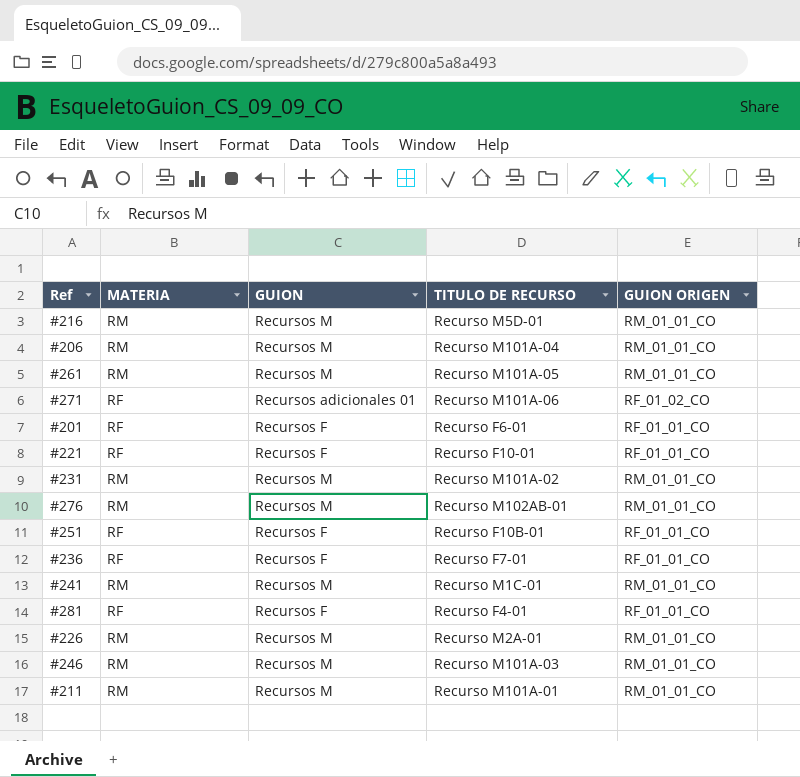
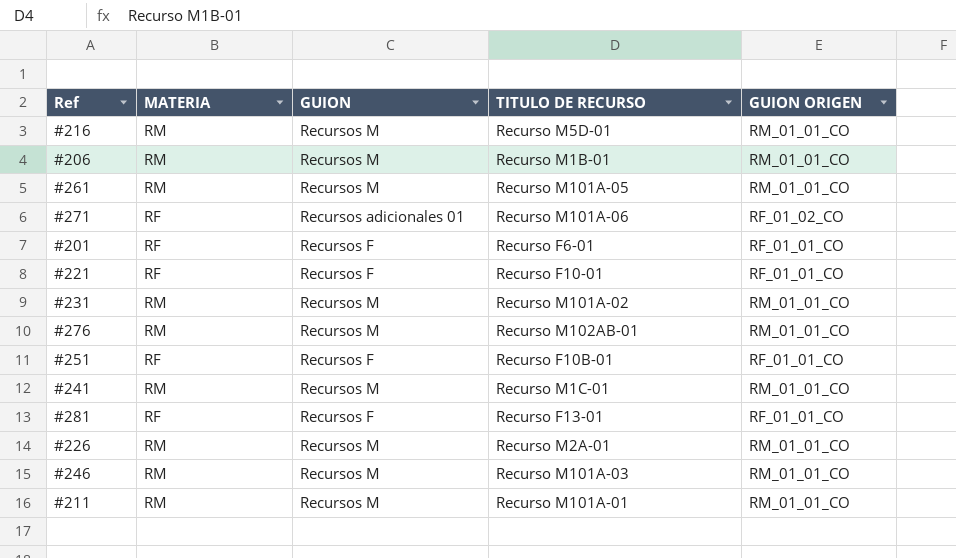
row #236: RF | Recursos F | Recurso F7-01 | RF_01_01_CO -> none
#206 | TITULO DE RECURSO: Recurso M101A-04 -> Recurso M1B-01
#281 | TITULO DE RECURSO: Recurso F4-01 -> Recurso F13-01

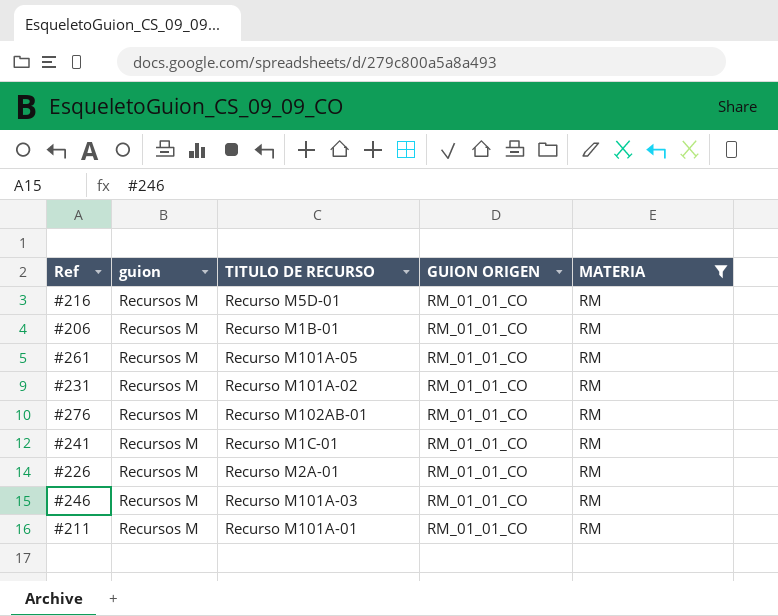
filter: none -> MATERIA = RM
column name: GUION -> guion
column MATERIA | position: 2 -> 5

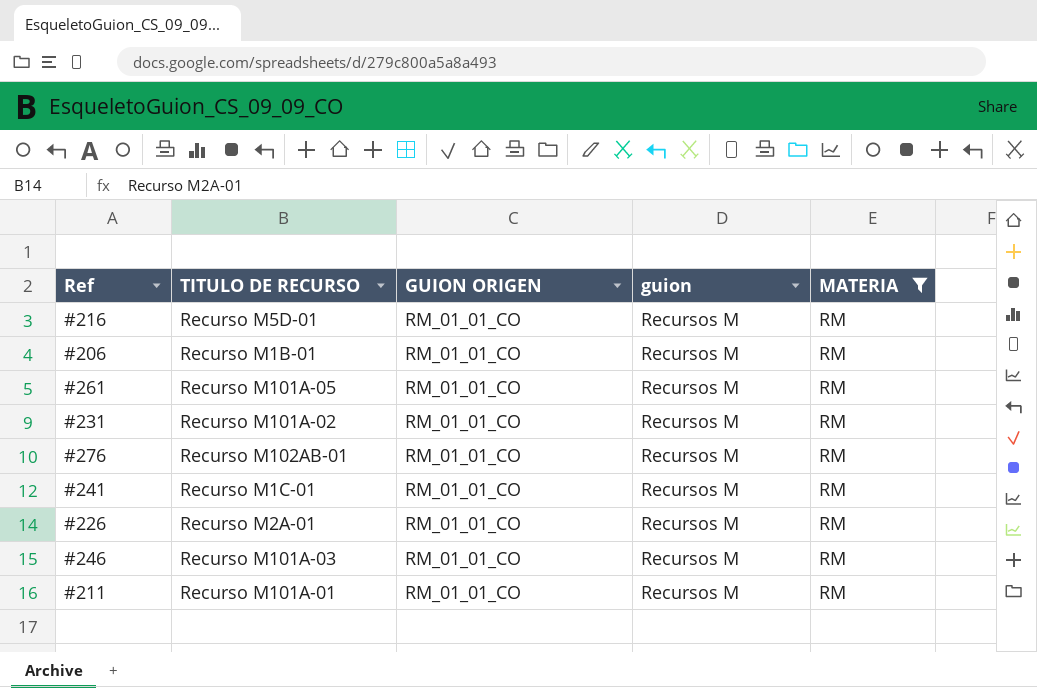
column guion | position: 2 -> 4

